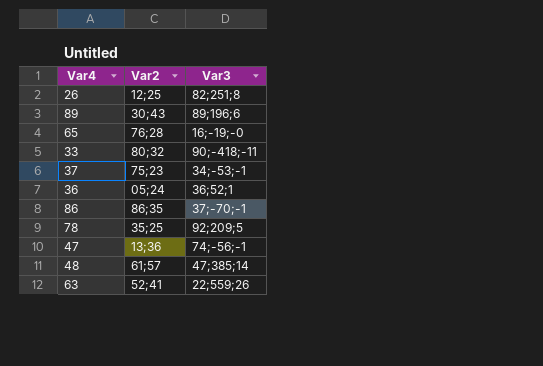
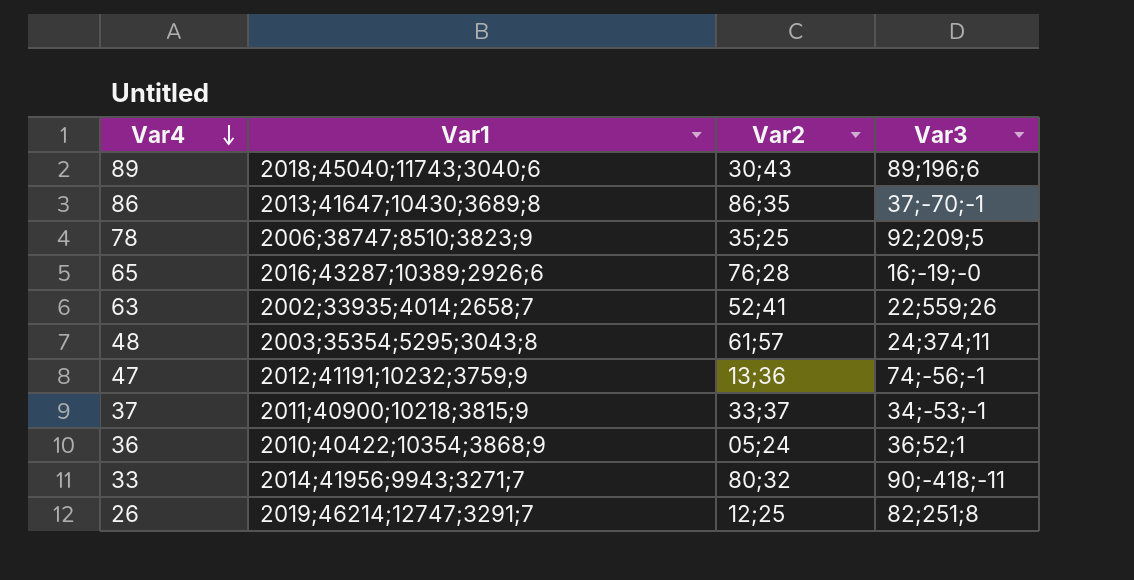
row order: none -> Var4 descending
column Var1 | position: none -> 2
48 | Var3: 47;385;14 -> 24;374;11
37 | Var2: 75;23 -> 33;37

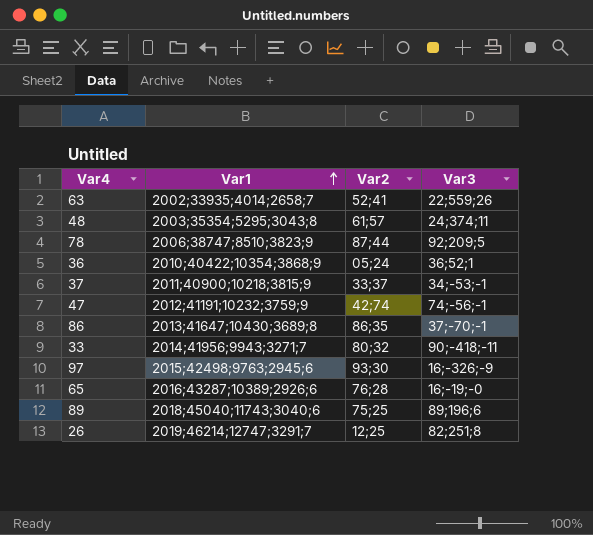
row order: Var4 descending -> Var1 ascending
78 | Var2: 35;25 -> 87;44
47 | Var2: 13;36 -> 42;74
row 97: none -> 2015;42498;9763;2945;6 | 93;30 | 16;-326;-9
89 | Var2: 30;43 -> 75;25

